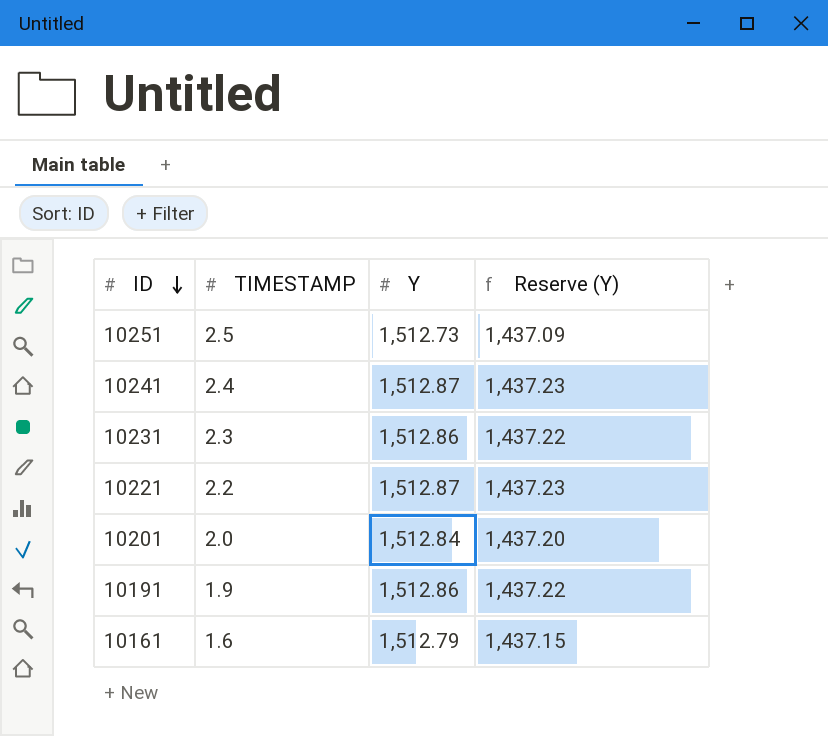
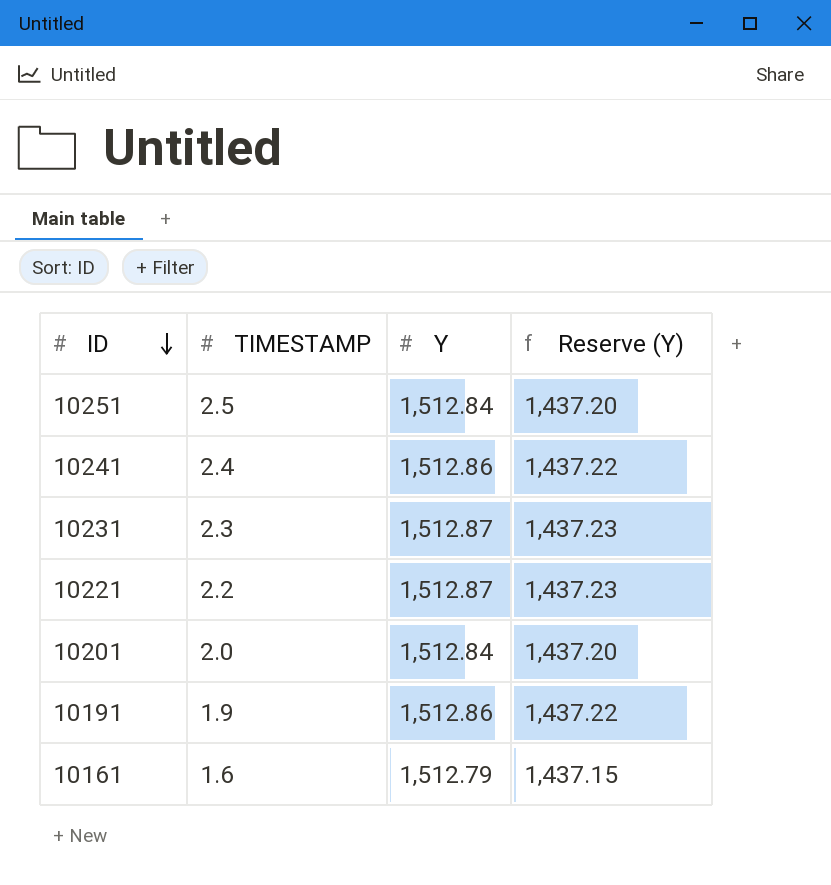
10251 | Y: 1,512.73 -> 1,512.84
10251 | Reserve (Y): 1,437.09 -> 1,437.20
10241 | Y: 1,512.87 -> 1,512.86
10241 | Reserve (Y): 1,437.23 -> 1,437.22
10231 | Y: 1,512.86 -> 1,512.87
10231 | Reserve (Y): 1,437.22 -> 1,437.23

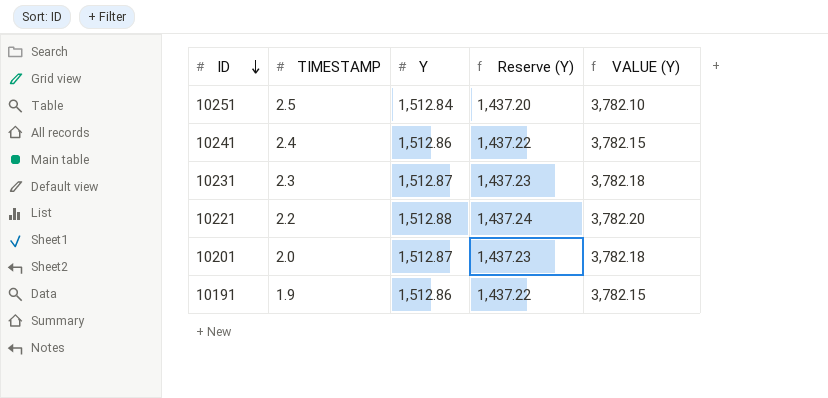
column VALUE (Y) | formula: none -> [Y] * 2.5
row 10161: 1.6 | 1,512.79 | 1,437.15 -> none
10221 | Y: 1,512.87 -> 1,512.88
10221 | Reserve (Y): 1,437.23 -> 1,437.24
10201 | Y: 1,512.84 -> 1,512.87
10201 | Reserve (Y): 1,437.20 -> 1,437.23

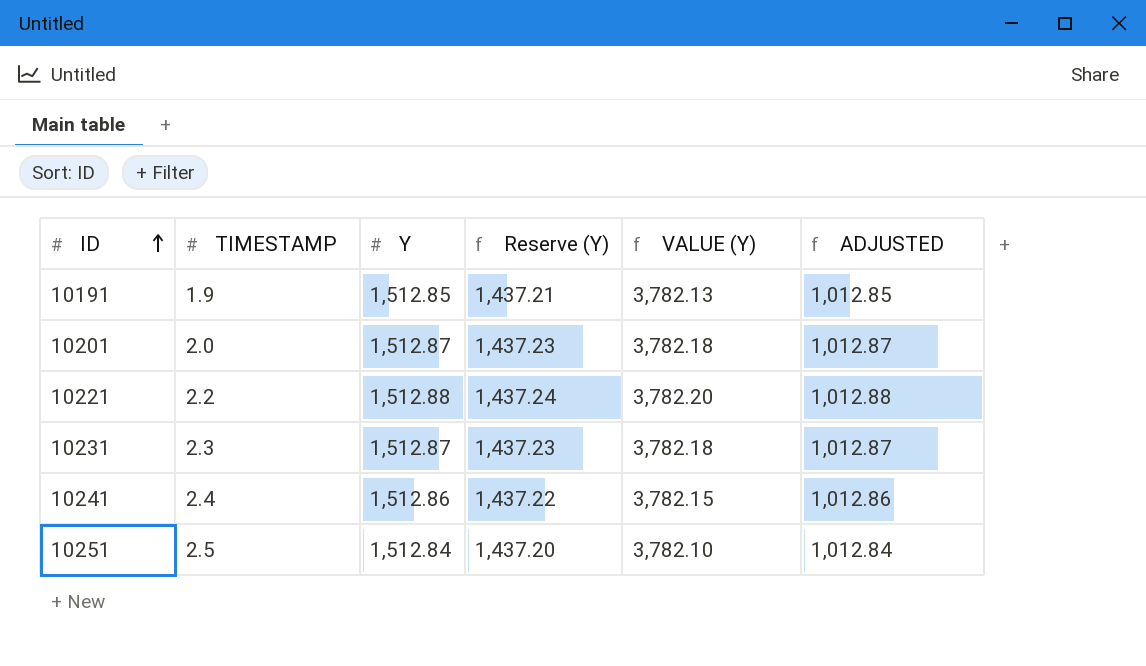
row order: ID descending -> ID ascending
column ADJUSTED | formula: none -> [Y] - 500
10191 | Y: 1,512.86 -> 1,512.85
10191 | Reserve (Y): 1,437.22 -> 1,437.21
10191 | VALUE (Y): 3,782.15 -> 3,782.13

